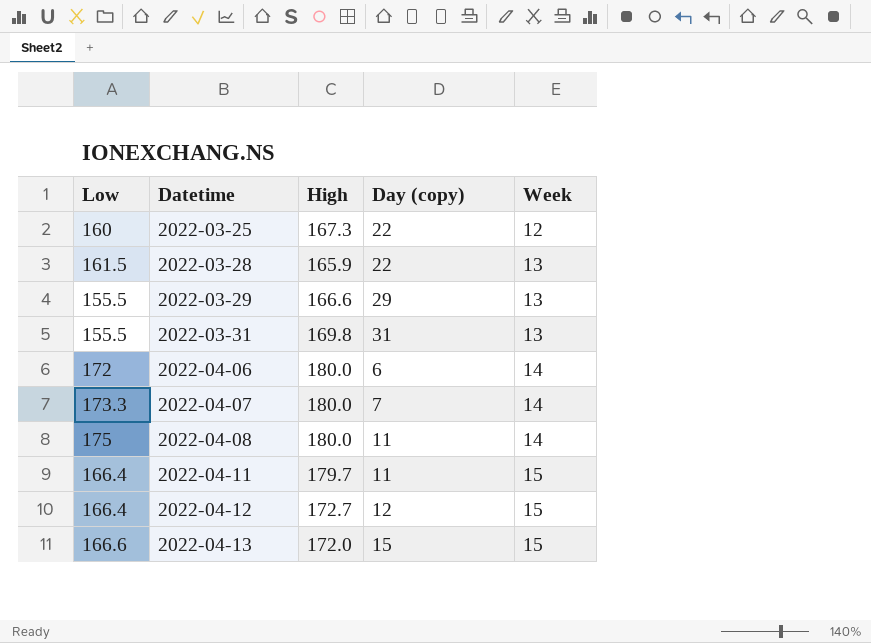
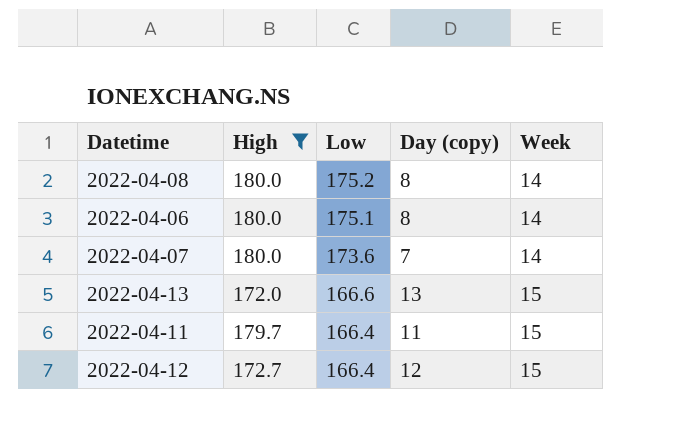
filter: none -> High >= 172.0
row order: Datetime ascending -> Low descending
column Low | position: 1 -> 3
2022-04-08 | Low: 175 -> 175.2
2022-04-08 | Day (copy): 11 -> 8
2022-04-06 | Low: 172 -> 175.1
2022-04-06 | Day (copy): 6 -> 8
2022-04-07 | Low: 173.3 -> 173.6
2022-04-13 | Day (copy): 15 -> 13

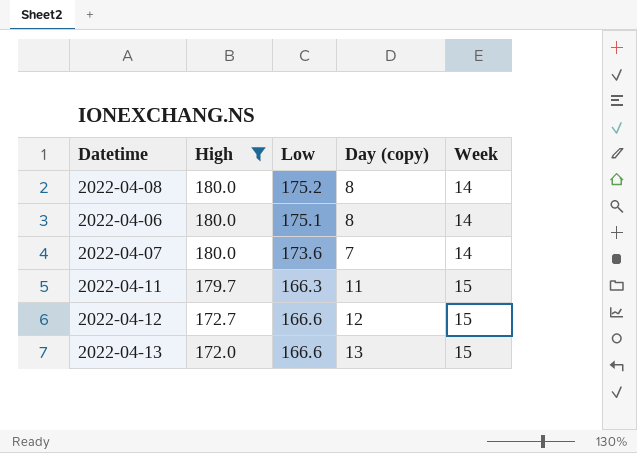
row order: Low descending -> High descending
2022-04-11 | Low: 166.4 -> 166.3
2022-04-12 | Low: 166.4 -> 166.6

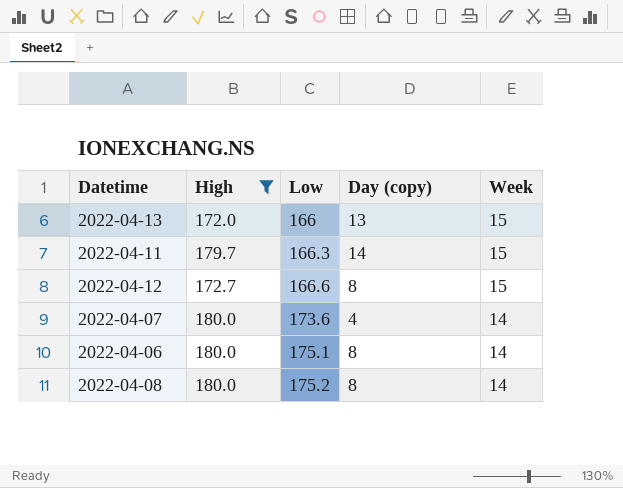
row order: High descending -> Low ascending
2022-04-13 | Low: 166.6 -> 166
2022-04-11 | Day (copy): 11 -> 14
2022-04-12 | Day (copy): 12 -> 8
2022-04-07 | Day (copy): 7 -> 4

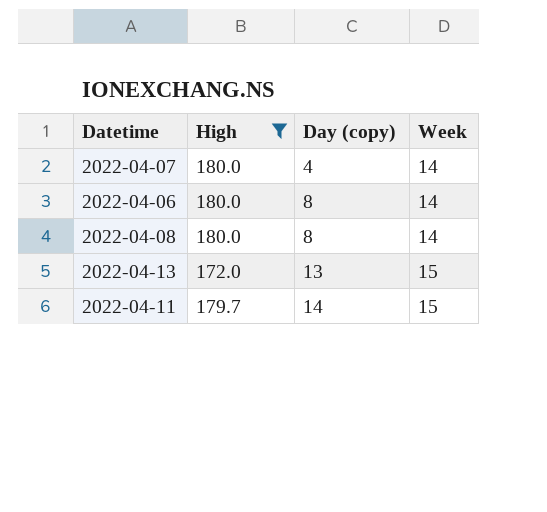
row order: Low ascending -> Day (copy) ascending
column Low | position: 3 -> none
row 2022-04-12: 172.7 | 166.6 | 8 | 15 -> none

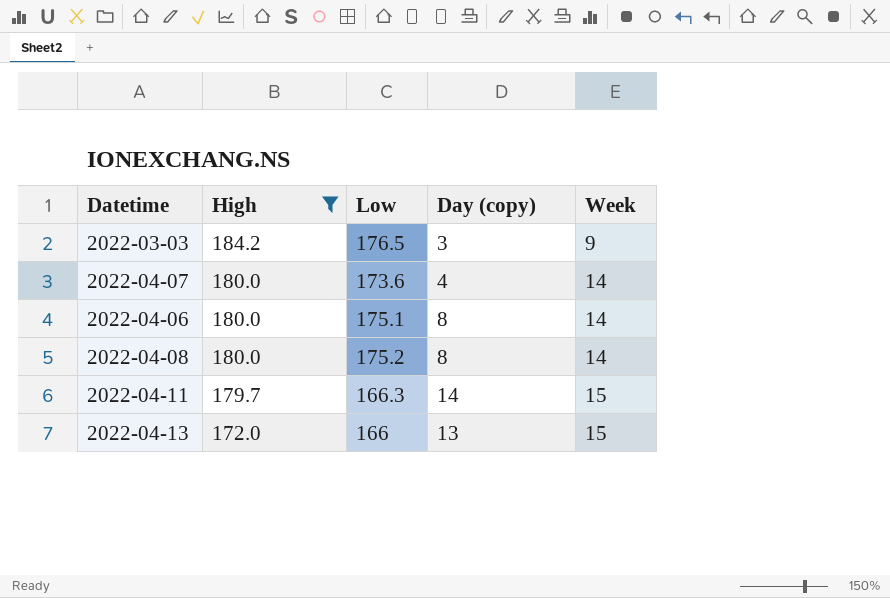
row order: Day (copy) ascending -> High descending
column Low | position: none -> 3
row 2022-03-03: none -> 184.2 | 176.5 | 3 | 9

